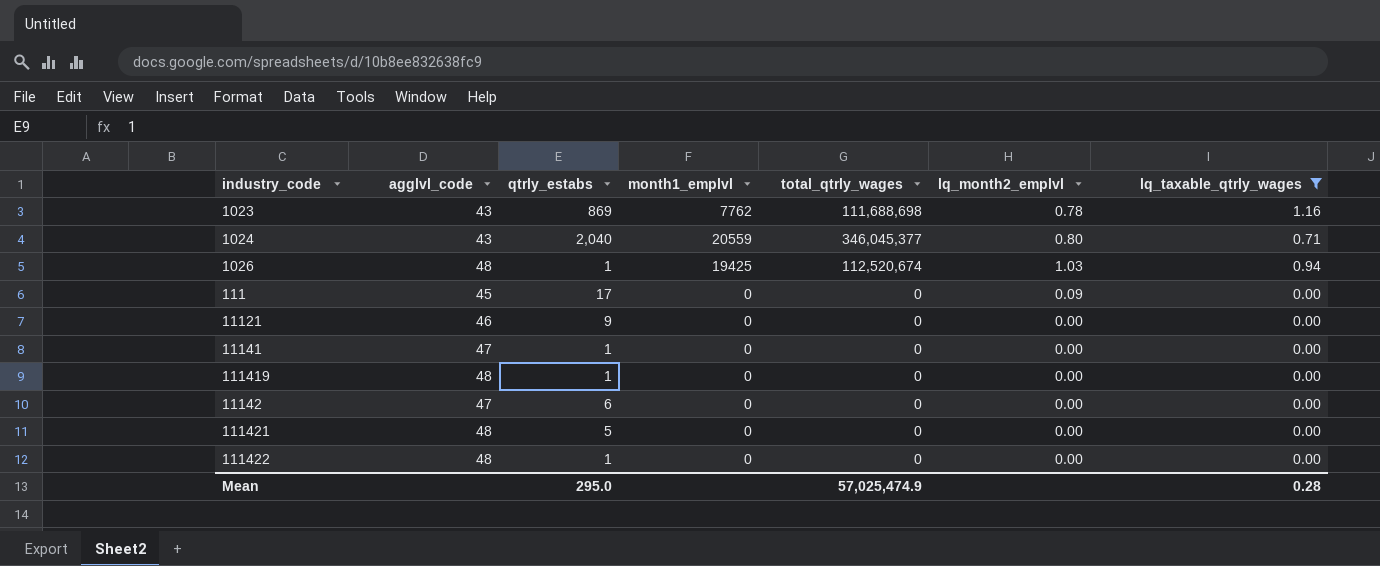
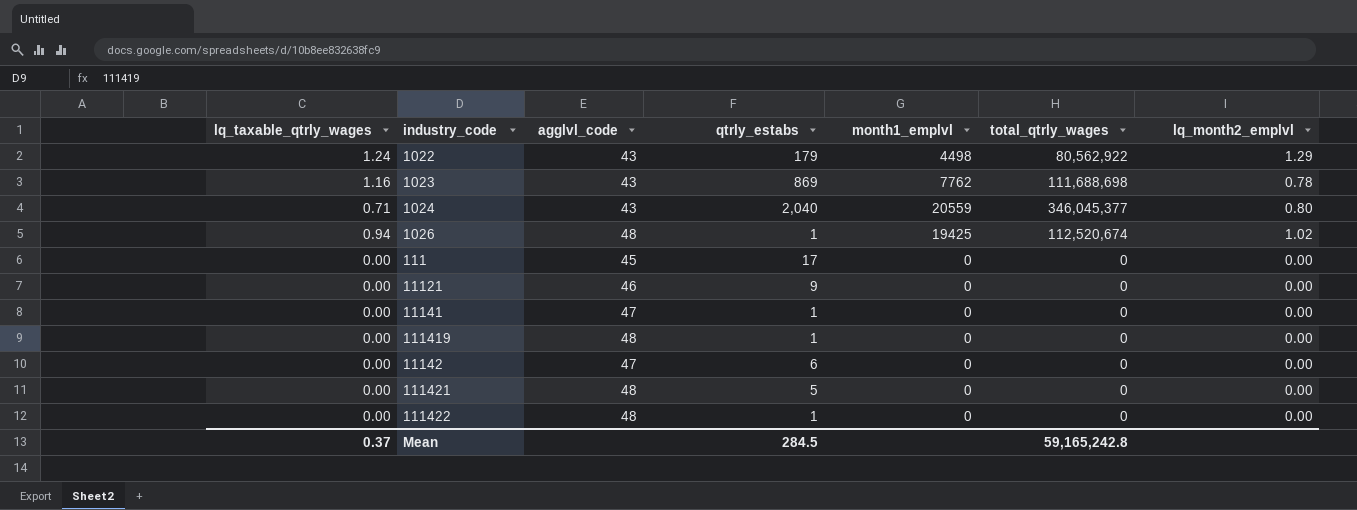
filter: lq_taxable_qtrly_wages != 1.24 -> none
column lq_taxable_qtrly_wages | position: 7 -> 1
1026 | lq_month2_emplvl: 1.03 -> 1.02
111 | lq_month2_emplvl: 0.09 -> 0.00
Mean | lq_taxable_qtrly_wages: 0.28 -> 0.37
Mean | qtrly_estabs: 295.0 -> 284.5
Mean | total_qtrly_wages: 57,025,474.9 -> 59,165,242.8

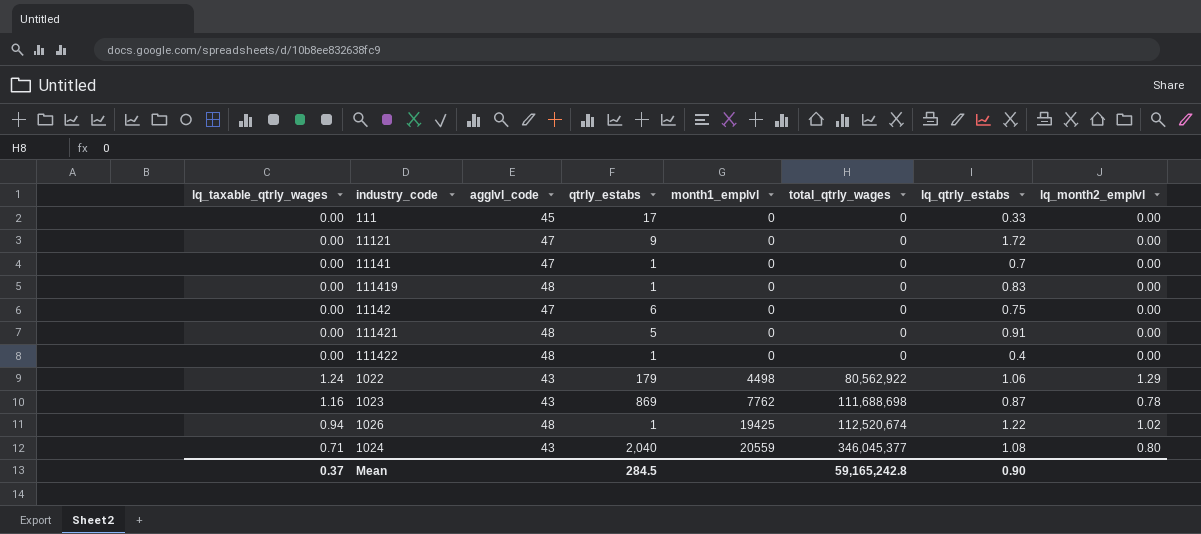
row order: none -> month1_emplvl ascending
column lq_qtrly_estabs | position: none -> 7
11121 | agglvl_code: 46 -> 47

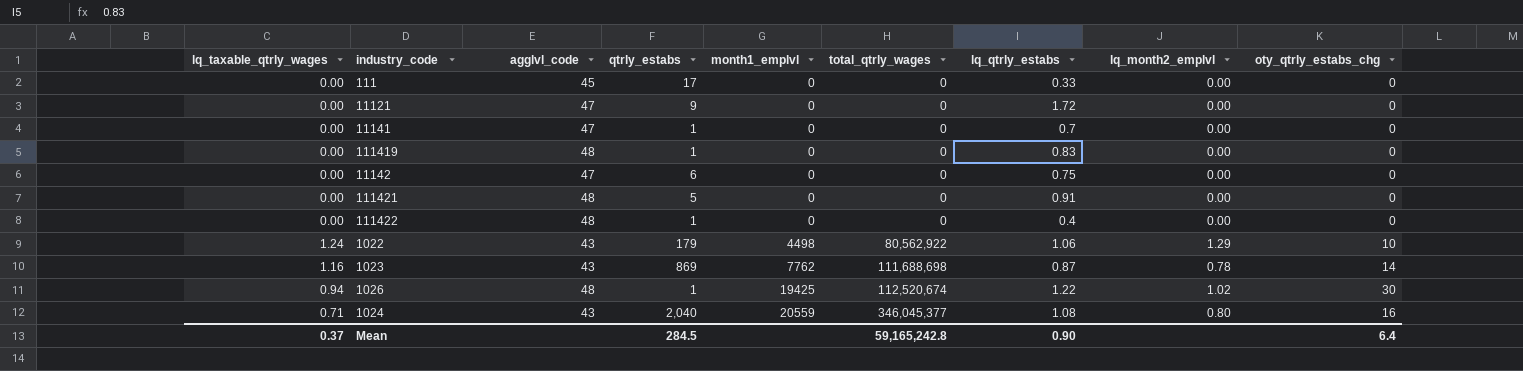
column oty_qtrly_estabs_chg | position: none -> 9

